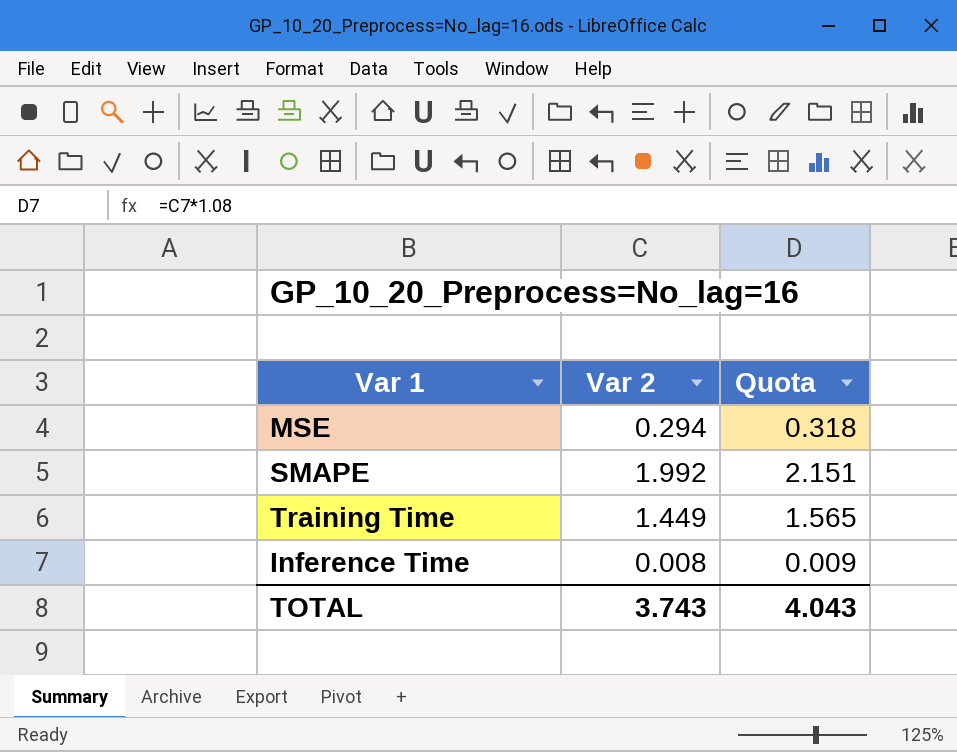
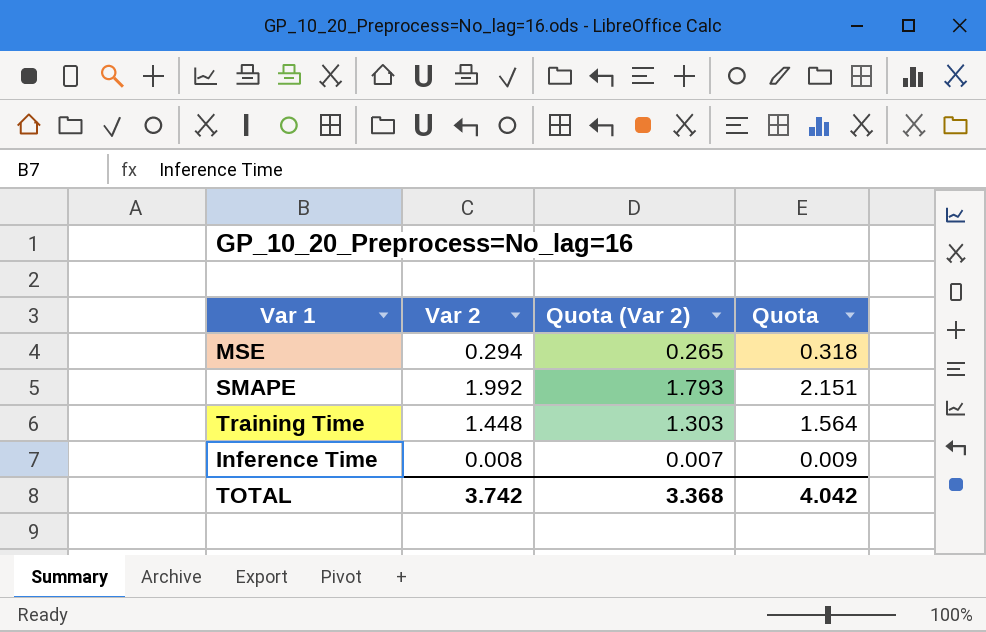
column Quota (Var 2) | formula: none -> [Var 2] * 0.9
Training Time | Var 2: 1.449 -> 1.448
Training Time | Quota: 1.565 -> 1.564
TOTAL | Var 2: 3.743 -> 3.742
TOTAL | Quota: 4.043 -> 4.042

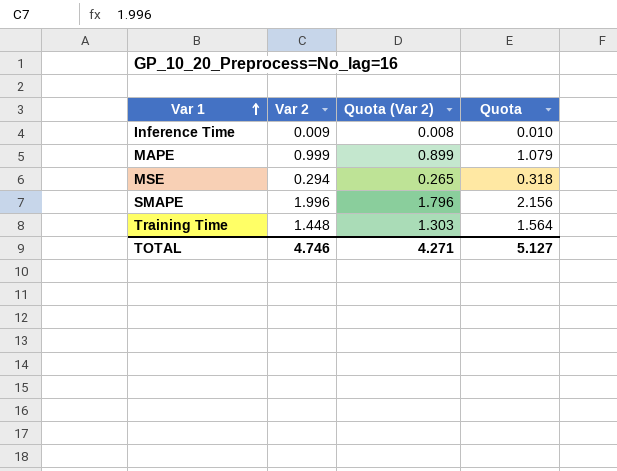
row order: none -> Var 1 ascending
Inference Time | Var 2: 0.008 -> 0.009
Inference Time | Quota (Var 2): 0.007 -> 0.008
Inference Time | Quota: 0.009 -> 0.010
row MAPE: none -> 0.999 | 0.899 | 1.079
SMAPE | Var 2: 1.992 -> 1.996
SMAPE | Quota (Var 2): 1.793 -> 1.796
SMAPE | Quota: 2.151 -> 2.156
TOTAL | Var 2: 3.742 -> 4.746
TOTAL | Quota (Var 2): 3.368 -> 4.271
TOTAL | Quota: 4.042 -> 5.127

